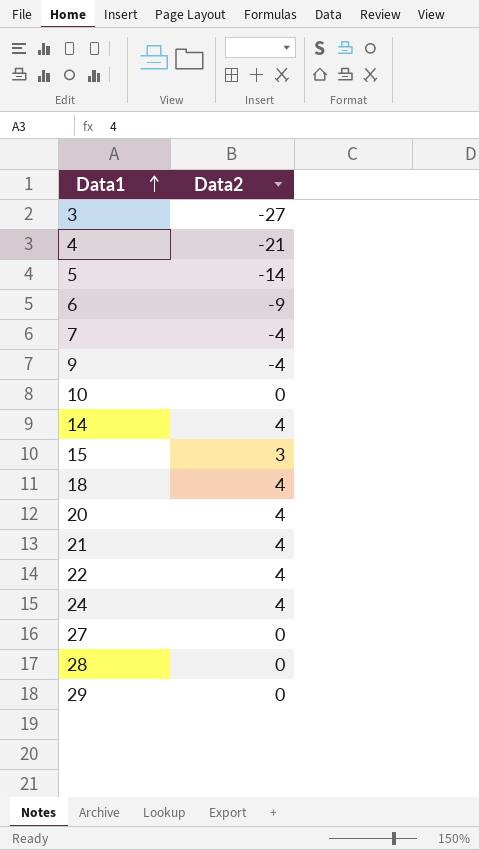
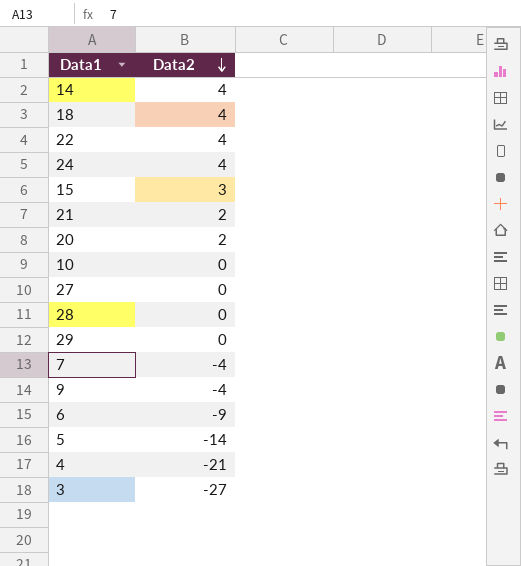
row order: Data1 ascending -> Data2 descending
21 | Data2: 4 -> 2
20 | Data2: 4 -> 2

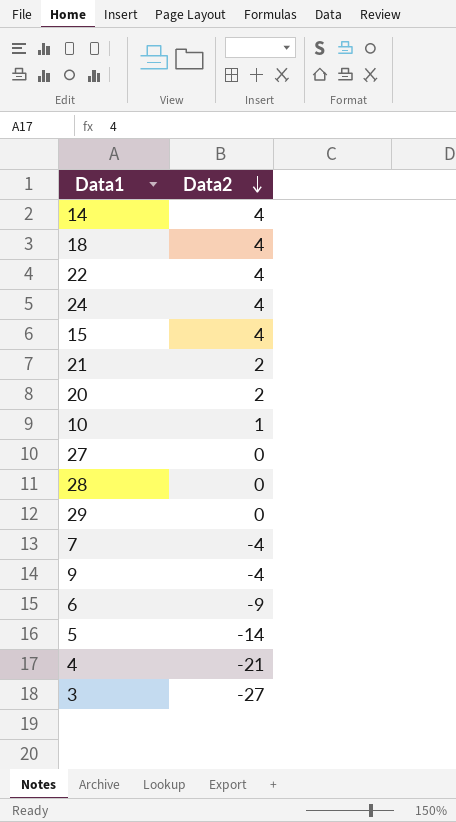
15 | Data2: 3 -> 4
10 | Data2: 0 -> 1

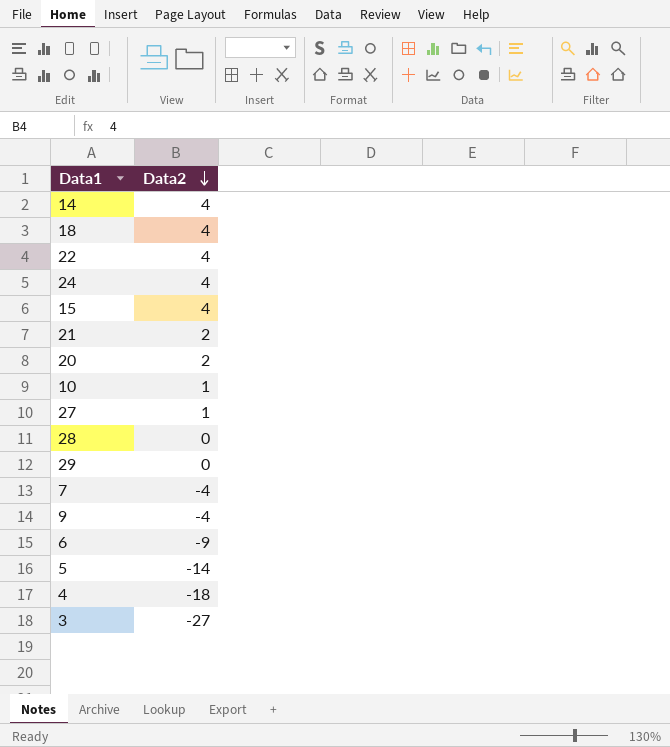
27 | Data2: 0 -> 1
4 | Data2: -21 -> -18

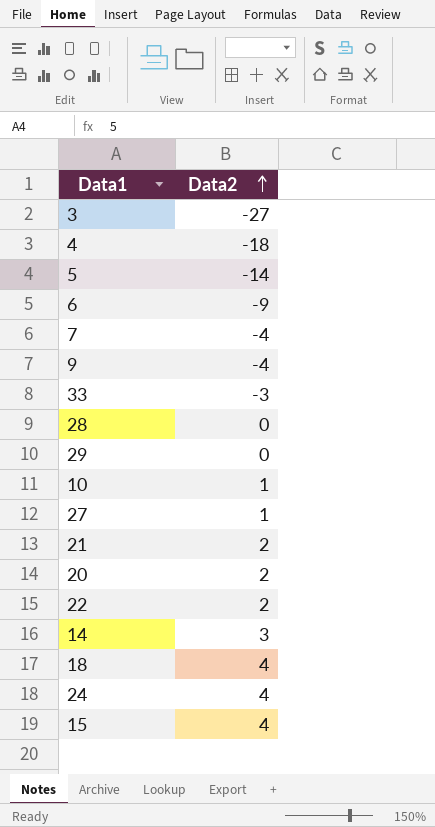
row order: Data2 descending -> Data2 ascending
row 33: none -> -3
22 | Data2: 4 -> 2
14 | Data2: 4 -> 3

